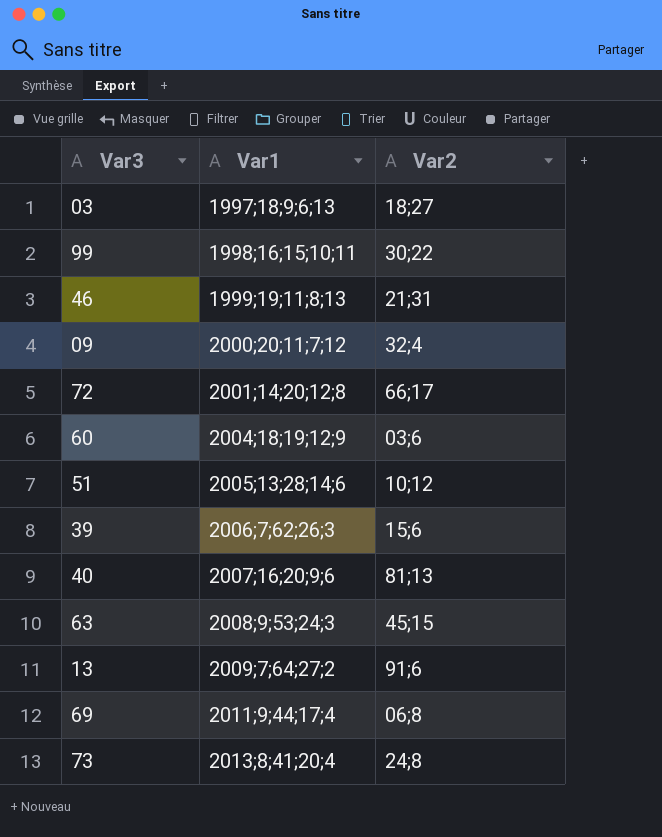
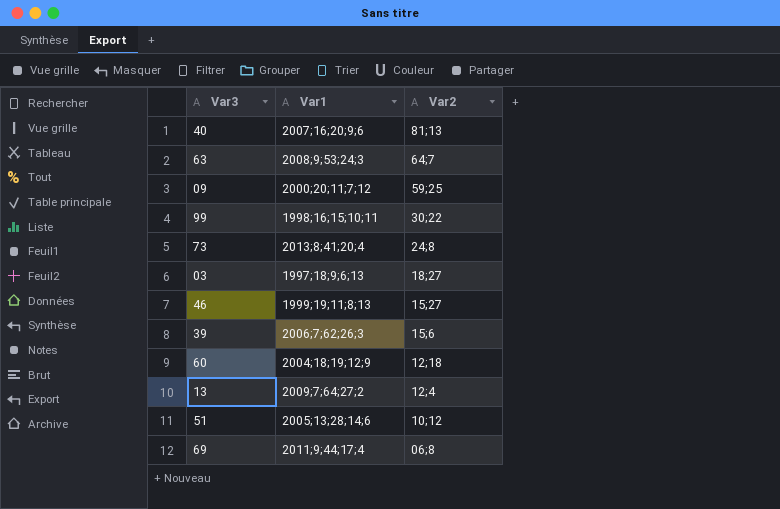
row order: Var1 ascending -> Var2 descending
row 72: 2001;14;20;12;8 | 66;17 -> none
63 | Var2: 45;15 -> 64;7
09 | Var2: 32;4 -> 59;25
46 | Var2: 21;31 -> 15;27
60 | Var2: 03;6 -> 12;18
13 | Var2: 91;6 -> 12;4

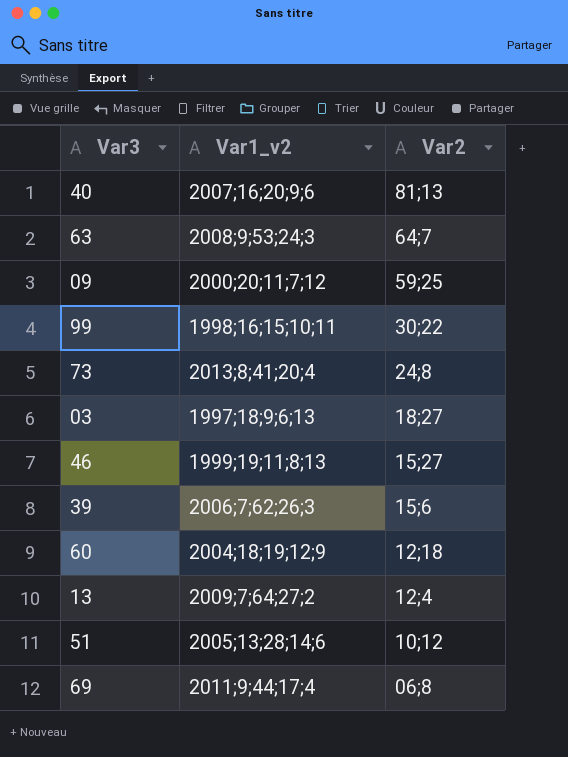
column name: Var1 -> Var1_v2

